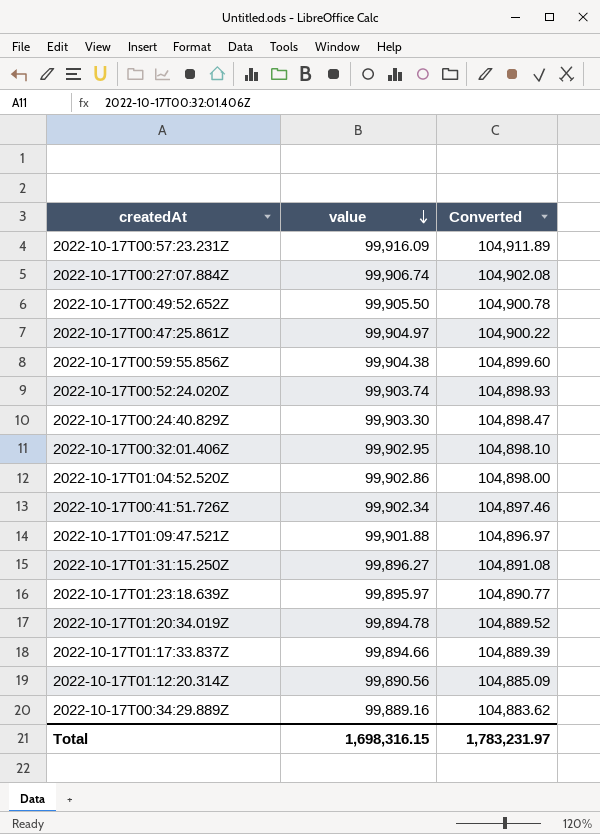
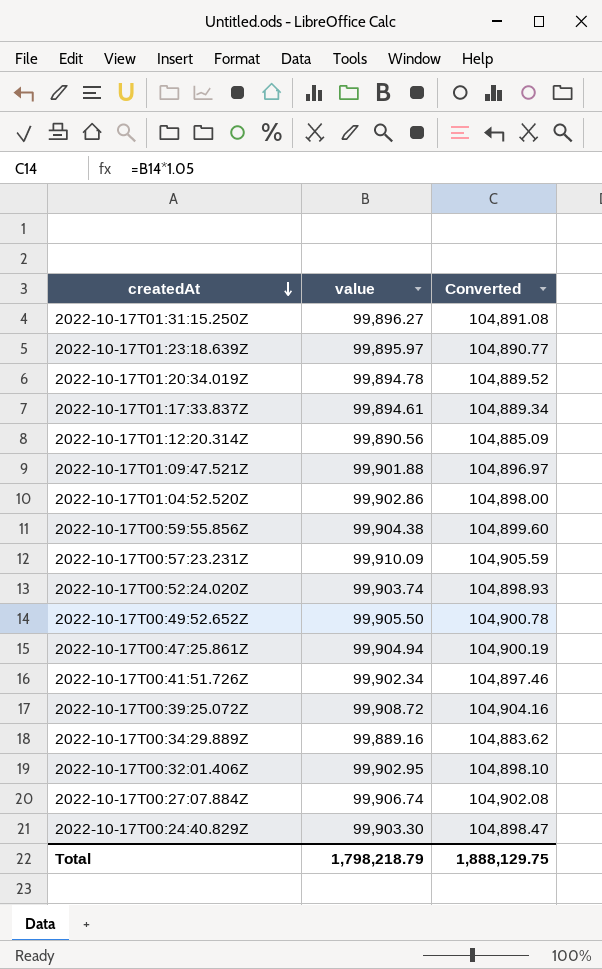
row order: value descending -> createdAt descending
2022-10-17T01:17:33.837Z | value: 99,894.66 -> 99,894.61
2022-10-17T01:17:33.837Z | Converted: 104,889.39 -> 104,889.34
2022-10-17T00:57:23.231Z | value: 99,916.09 -> 99,910.09
2022-10-17T00:57:23.231Z | Converted: 104,911.89 -> 104,905.59
2022-10-17T00:47:25.861Z | value: 99,904.97 -> 99,904.94
2022-10-17T00:47:25.861Z | Converted: 104,900.22 -> 104,900.19
row 2022-10-17T00:39:25.072Z: none -> 99,908.72 | 104,904.16
Total | value: 1,698,316.15 -> 1,798,218.79
Total | Converted: 1,783,231.97 -> 1,888,129.75

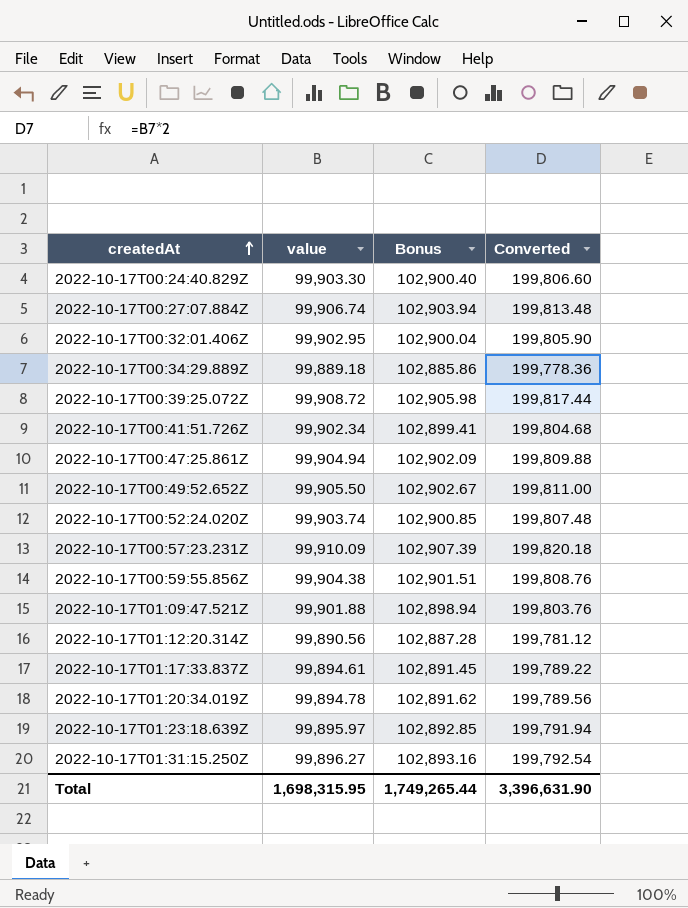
row order: createdAt descending -> createdAt ascending
column Bonus | formula: none -> [value] * 1.03
column Converted | formula: [value] * 1.05 -> [value] * 2
row 2022-10-17T01:04:52.520Z: 99,902.86 | 104,898.00 -> none
2022-10-17T00:34:29.889Z | value: 99,889.16 -> 99,889.18
Total | value: 1,798,218.79 -> 1,698,315.95
Total | Converted: 1,888,129.75 -> 3,396,631.90

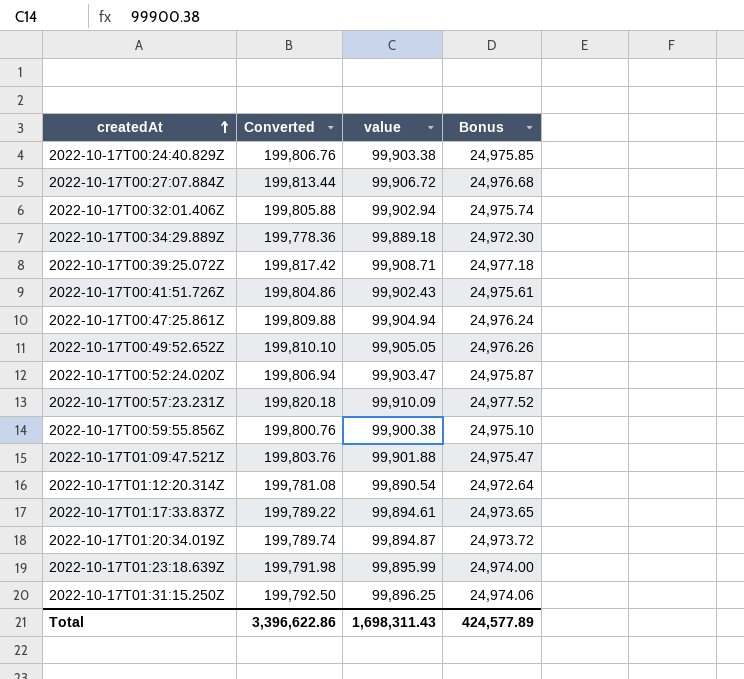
column Converted | position: 4 -> 2
column Bonus | formula: [value] * 1.03 -> [value] * 0.25
2022-10-17T00:24:40.829Z | Converted: 199,806.60 -> 199,806.76
2022-10-17T00:24:40.829Z | value: 99,903.30 -> 99,903.38
2022-10-17T00:27:07.884Z | Converted: 199,813.48 -> 199,813.44
2022-10-17T00:27:07.884Z | value: 99,906.74 -> 99,906.72
2022-10-17T00:32:01.406Z | Converted: 199,805.90 -> 199,805.88
2022-10-17T00:32:01.406Z | value: 99,902.95 -> 99,902.94
2022-10-17T00:39:25.072Z | Converted: 199,817.44 -> 199,817.42
2022-10-17T00:39:25.072Z | value: 99,908.72 -> 99,908.71
2022-10-17T00:41:51.726Z | Converted: 199,804.68 -> 199,804.86
2022-10-17T00:41:51.726Z | value: 99,902.34 -> 99,902.43
2022-10-17T00:49:52.652Z | Converted: 199,811.00 -> 199,810.10
2022-10-17T00:49:52.652Z | value: 99,905.50 -> 99,905.05
2022-10-17T00:52:24.020Z | Converted: 199,807.48 -> 199,806.94
2022-10-17T00:52:24.020Z | value: 99,903.74 -> 99,903.47
2022-10-17T00:59:55.856Z | Converted: 199,808.76 -> 199,800.76
2022-10-17T00:59:55.856Z | value: 99,904.38 -> 99,900.38
2022-10-17T01:12:20.314Z | Converted: 199,781.12 -> 199,781.08
2022-10-17T01:12:20.314Z | value: 99,890.56 -> 99,890.54
2022-10-17T01:20:34.019Z | Converted: 199,789.56 -> 199,789.74
2022-10-17T01:20:34.019Z | value: 99,894.78 -> 99,894.87
2022-10-17T01:23:18.639Z | Converted: 199,791.94 -> 199,791.98
2022-10-17T01:23:18.639Z | value: 99,895.97 -> 99,895.99
2022-10-17T01:31:15.250Z | Converted: 199,792.54 -> 199,792.50
2022-10-17T01:31:15.250Z | value: 99,896.27 -> 99,896.25
Total | Converted: 3,396,631.90 -> 3,396,622.86
Total | value: 1,698,315.95 -> 1,698,311.43
Total | Bonus: 1,749,265.44 -> 424,577.89

